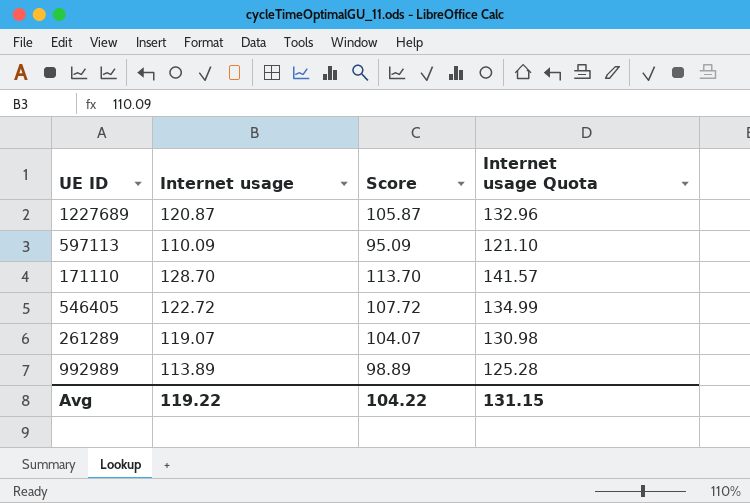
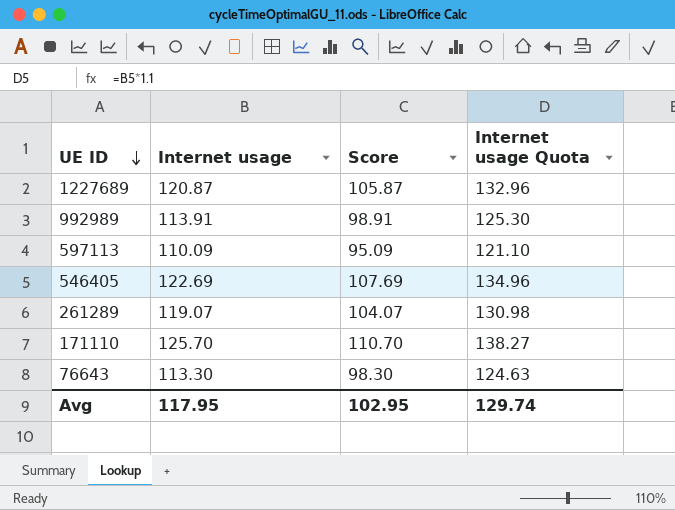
row order: none -> UE ID descending
992989 | Internet usage: 113.89 -> 113.91
992989 | Score: 98.89 -> 98.91
992989 | Internet usage Quota: 125.28 -> 125.30
546405 | Internet usage: 122.72 -> 122.69
546405 | Score: 107.72 -> 107.69
546405 | Internet usage Quota: 134.99 -> 134.96
171110 | Internet usage: 128.70 -> 125.70
171110 | Score: 113.70 -> 110.70
171110 | Internet usage Quota: 141.57 -> 138.27
row 76643: none -> 113.30 | 98.30 | 124.63
Avg | Internet usage: 119.22 -> 117.95
Avg | Score: 104.22 -> 102.95
Avg | Internet usage Quota: 131.15 -> 129.74

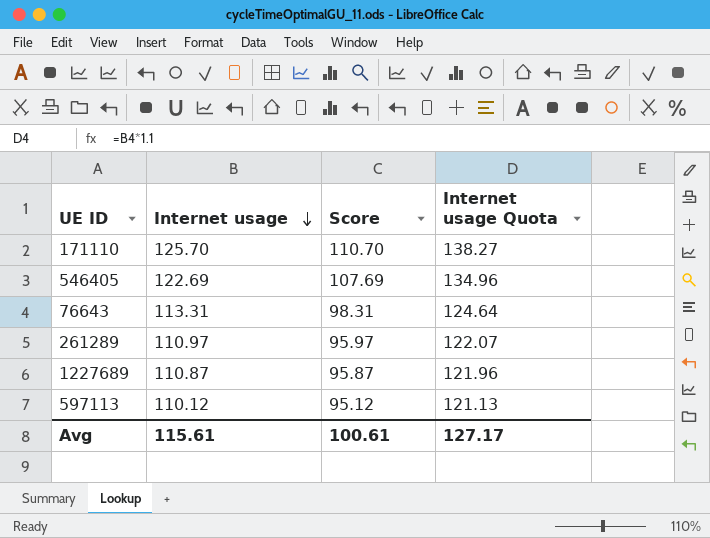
row order: UE ID descending -> Internet usage descending
row 992989: 113.91 | 98.91 | 125.30 -> none
76643 | Internet usage: 113.30 -> 113.31
76643 | Score: 98.30 -> 98.31
76643 | Internet usage Quota: 124.63 -> 124.64
261289 | Internet usage: 119.07 -> 110.97
261289 | Score: 104.07 -> 95.97
261289 | Internet usage Quota: 130.98 -> 122.07
1227689 | Internet usage: 120.87 -> 110.87
1227689 | Score: 105.87 -> 95.87
1227689 | Internet usage Quota: 132.96 -> 121.96
597113 | Internet usage: 110.09 -> 110.12
597113 | Score: 95.09 -> 95.12
597113 | Internet usage Quota: 121.10 -> 121.13
Avg | Internet usage: 117.95 -> 115.61
Avg | Score: 102.95 -> 100.61
Avg | Internet usage Quota: 129.74 -> 127.17

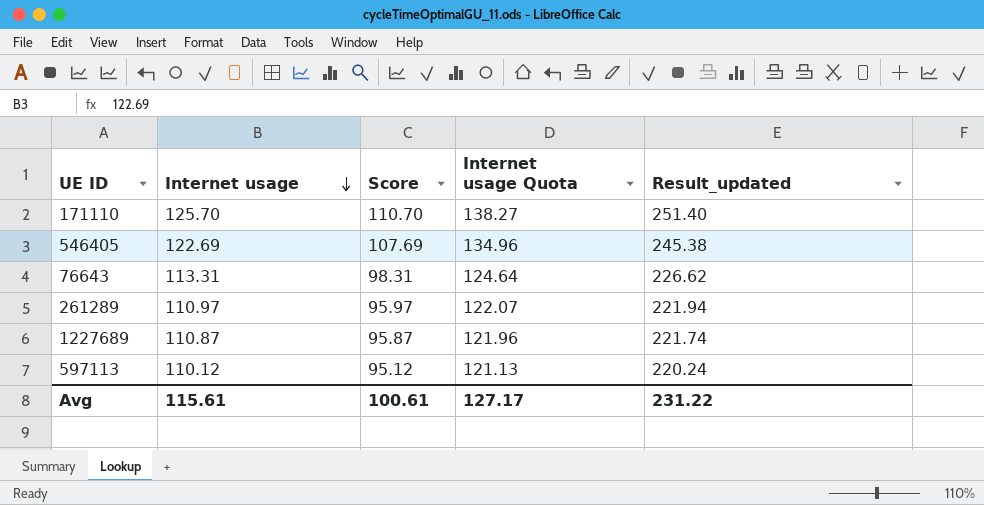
column Result_updated | formula: none -> [Internet usage] * 2

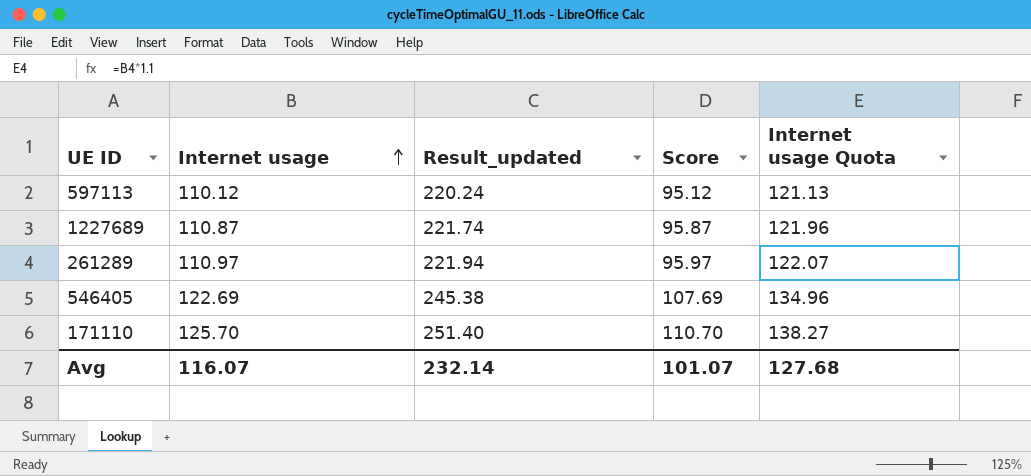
row order: Internet usage descending -> Internet usage ascending
column Result_updated | position: 5 -> 3
row 76643: 113.31 | 98.31 | 124.64 | 226.62 -> none
Avg | Internet usage: 115.61 -> 116.07
Avg | Result_updated: 231.22 -> 232.14
Avg | Score: 100.61 -> 101.07
Avg | Internet usage Quota: 127.17 -> 127.68

